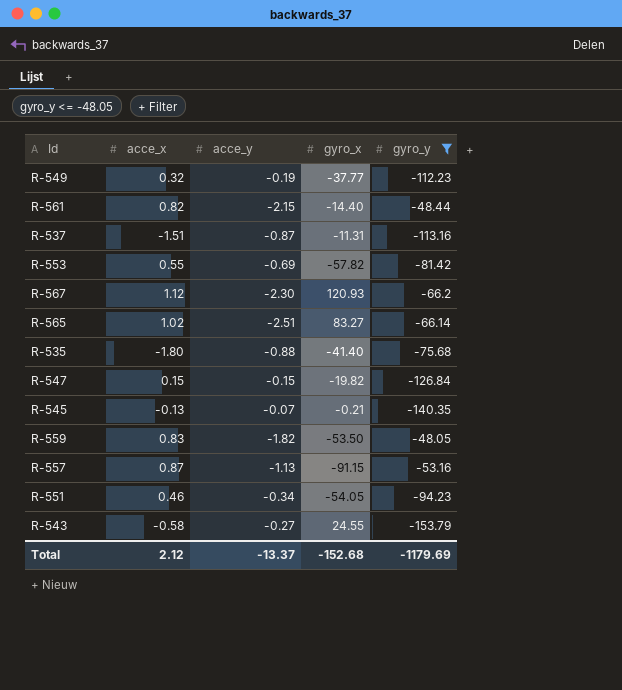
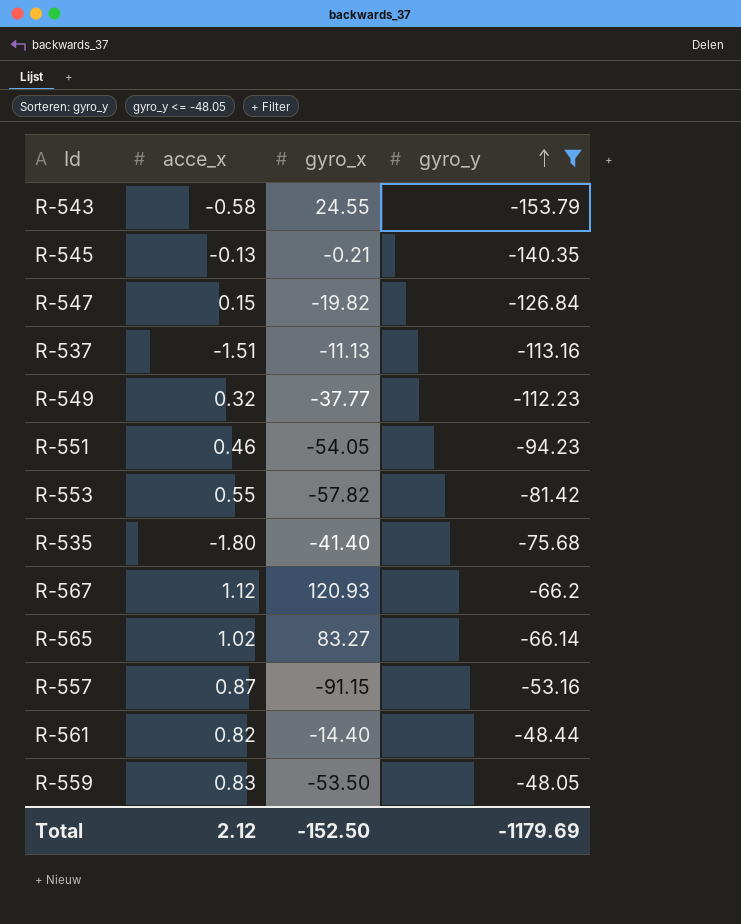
row order: none -> gyro_y ascending
column acce_y | position: 3 -> none
R-537 | gyro_x: -11.31 -> -11.13
Total | gyro_x: -152.68 -> -152.50

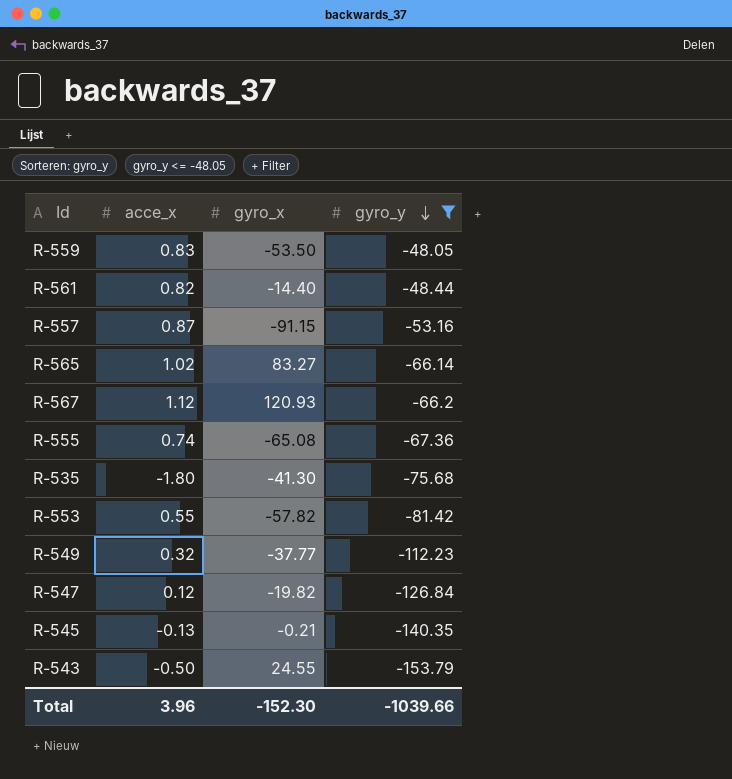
row order: gyro_y ascending -> gyro_y descending
row R-537: -1.51 | -11.13 | -113.16 -> none
row R-551: 0.46 | -54.05 | -94.23 -> none
row R-555: none -> 0.74 | -65.08 | -67.36
R-535 | gyro_x: -41.40 -> -41.30
R-547 | acce_x: 0.15 -> 0.12
R-543 | acce_x: -0.58 -> -0.50
Total | acce_x: 2.12 -> 3.96
Total | gyro_x: -152.50 -> -152.30
Total | gyro_y: -1179.69 -> -1039.66

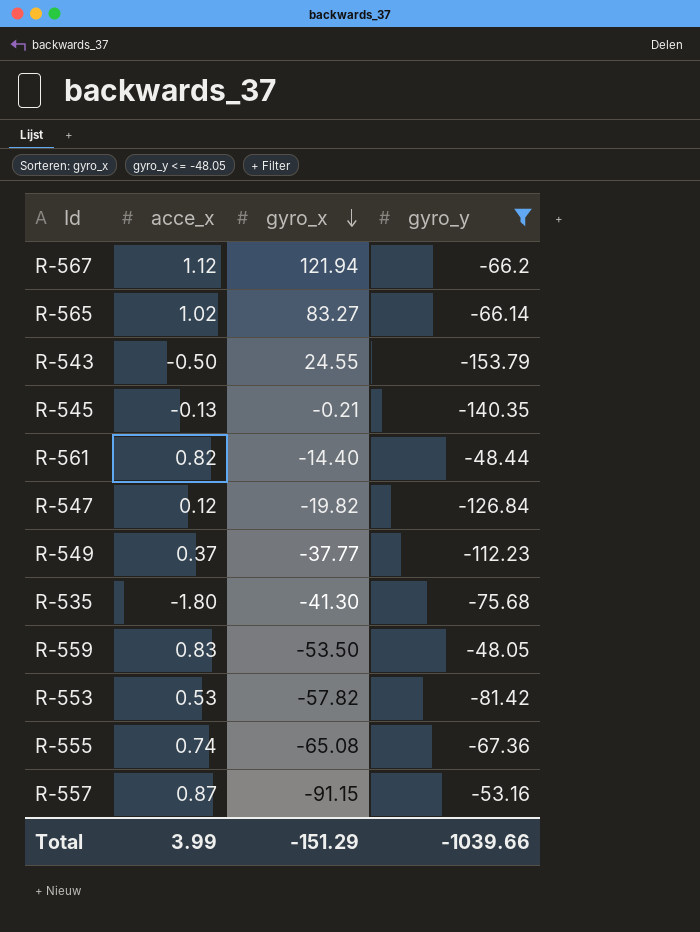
row order: gyro_y descending -> gyro_x descending
R-567 | gyro_x: 120.93 -> 121.94
R-549 | acce_x: 0.32 -> 0.37
R-553 | acce_x: 0.55 -> 0.53
Total | acce_x: 3.96 -> 3.99
Total | gyro_x: -152.30 -> -151.29

